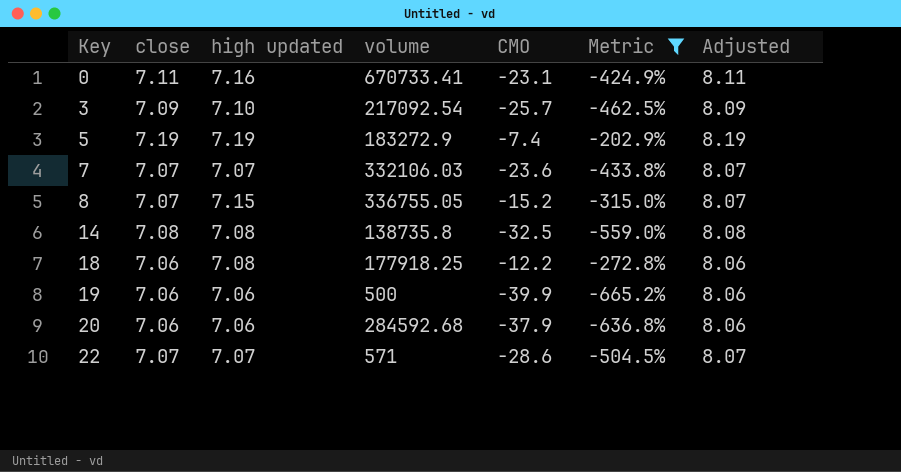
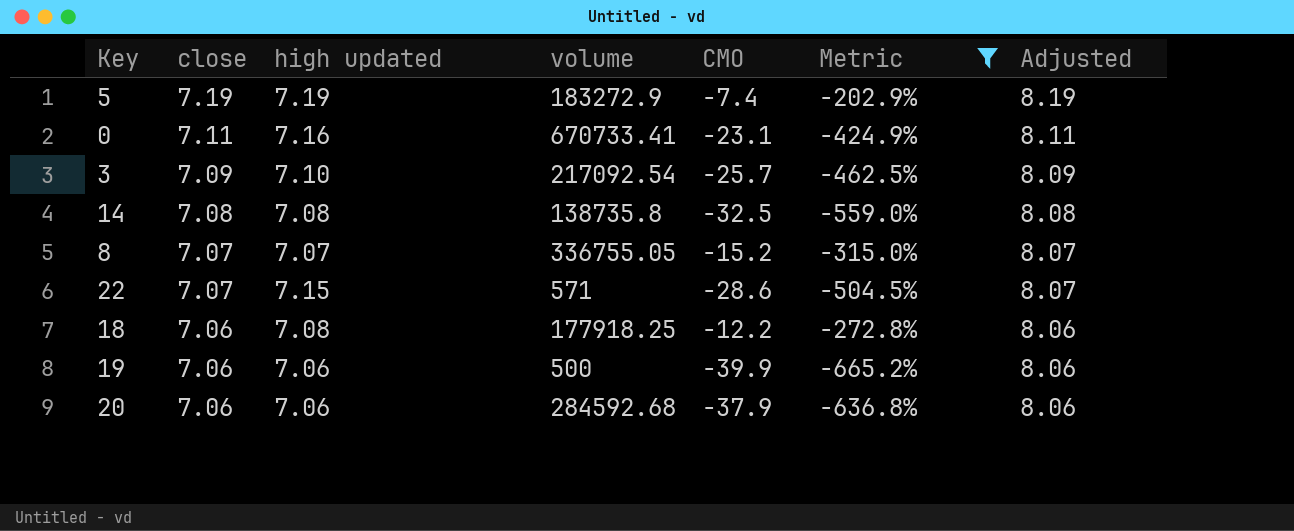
row order: Key ascending -> close descending
row 7: 7.07 | 7.07 | 332106.03 | -23.6 | -433.8% | 8.07 -> none
8 | high updated: 7.15 -> 7.07
22 | high updated: 7.07 -> 7.15

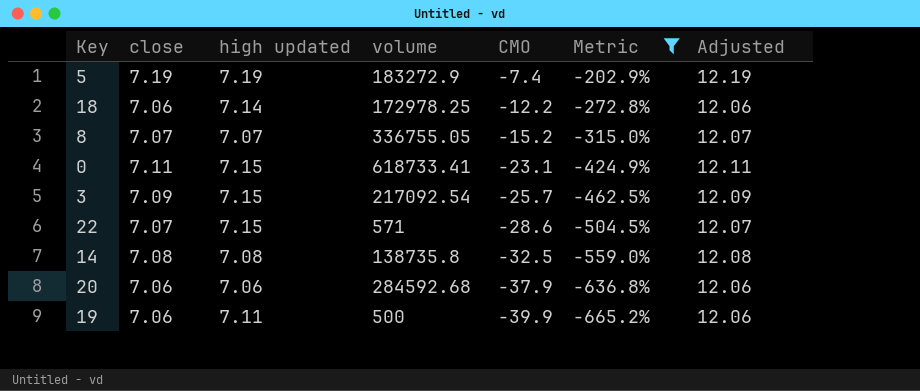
row order: close descending -> CMO descending
column Adjusted | formula: [close] + 1 -> [close] + 5
18 | high updated: 7.08 -> 7.14
18 | volume: 177918.25 -> 172978.25
0 | high updated: 7.16 -> 7.15
0 | volume: 670733.41 -> 618733.41
3 | high updated: 7.10 -> 7.15
19 | high updated: 7.06 -> 7.11

